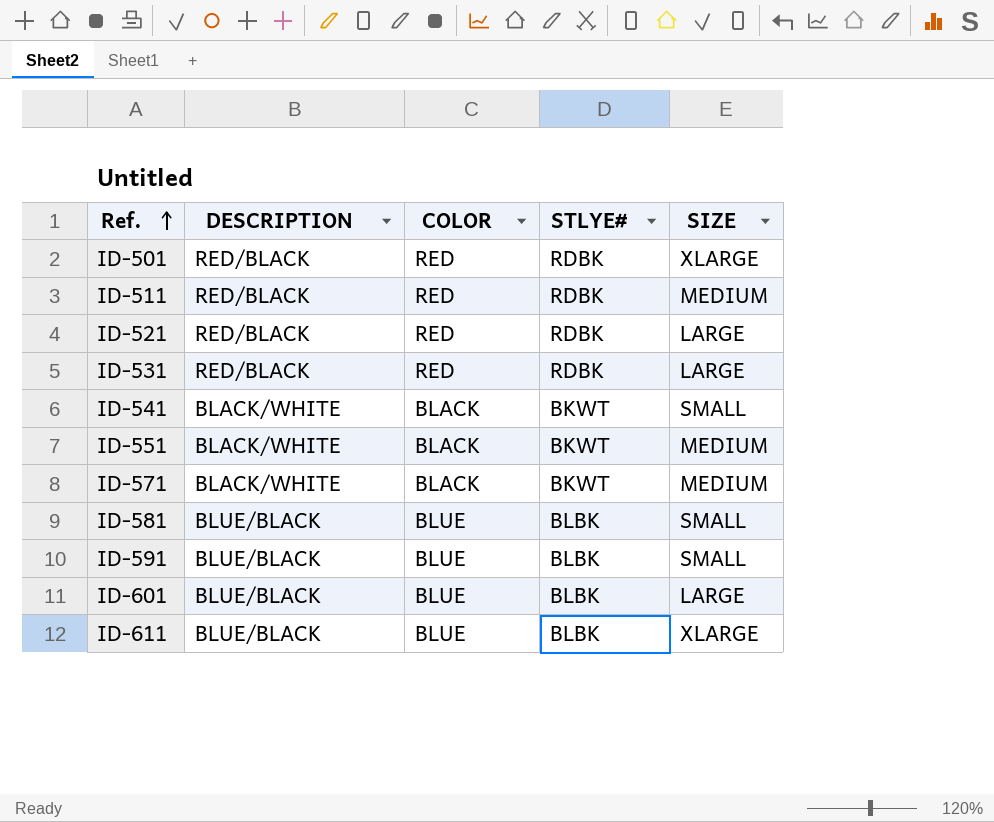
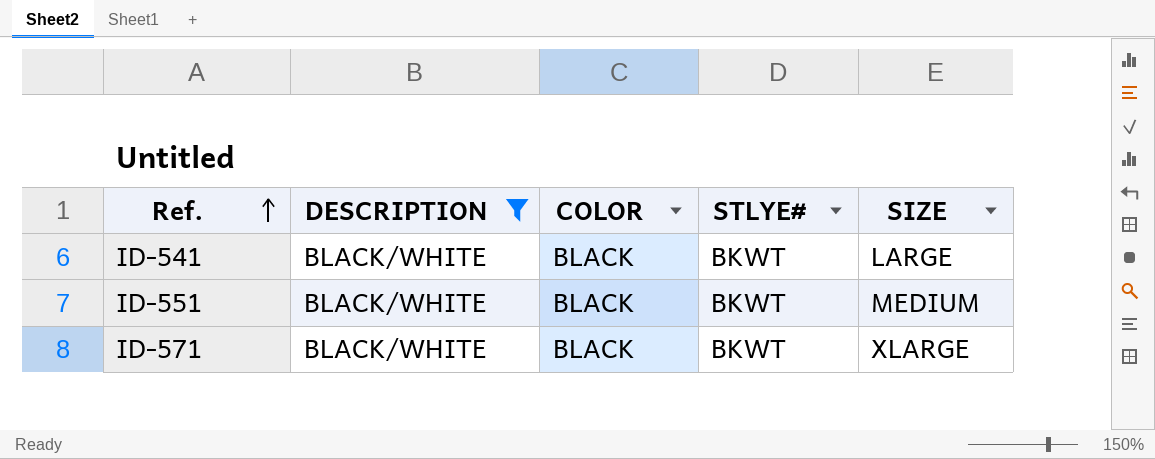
filter: none -> DESCRIPTION = BLACK/WHITE
ID-541 | SIZE: SMALL -> LARGE
ID-571 | SIZE: MEDIUM -> XLARGE

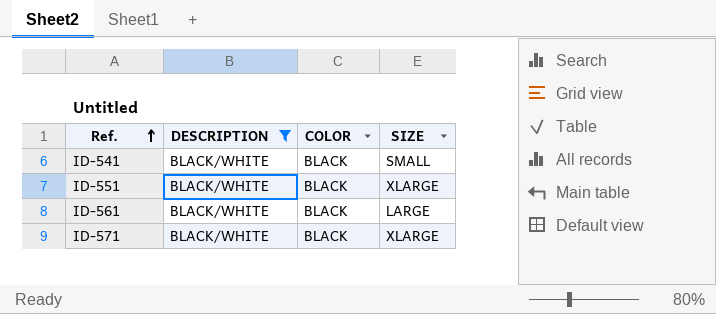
column STLYE# | position: 4 -> none
ID-541 | SIZE: LARGE -> SMALL
ID-551 | SIZE: MEDIUM -> XLARGE
row ID-561: none -> BLACK/WHITE | BLACK | LARGE

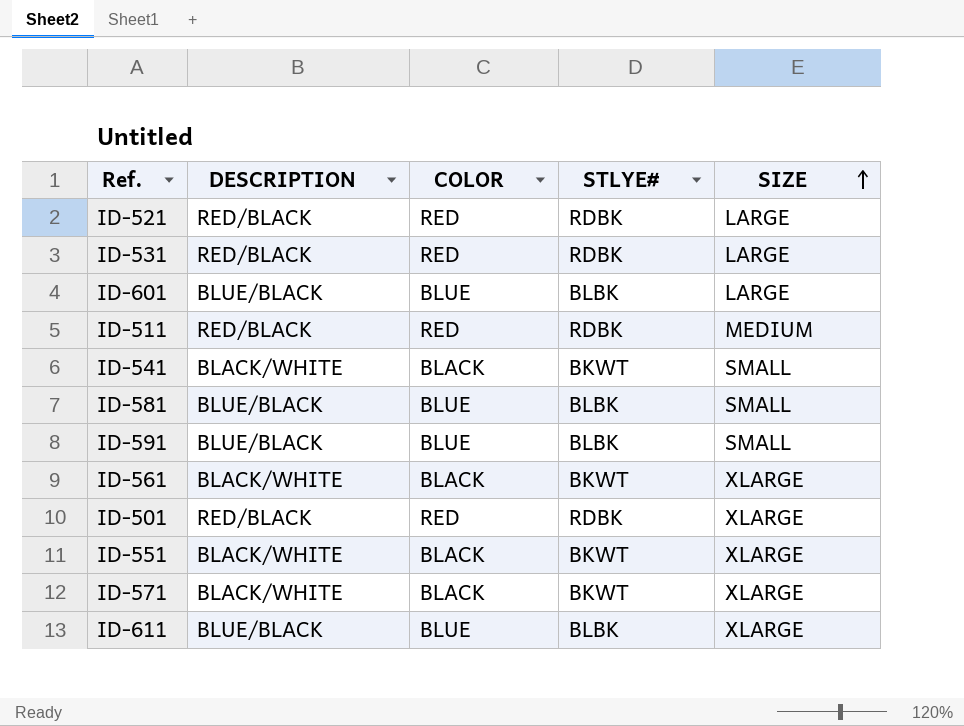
filter: DESCRIPTION = BLACK/WHITE -> none
row order: Ref. ascending -> SIZE ascending
column STLYE# | position: none -> 4
ID-561 | SIZE: LARGE -> XLARGE

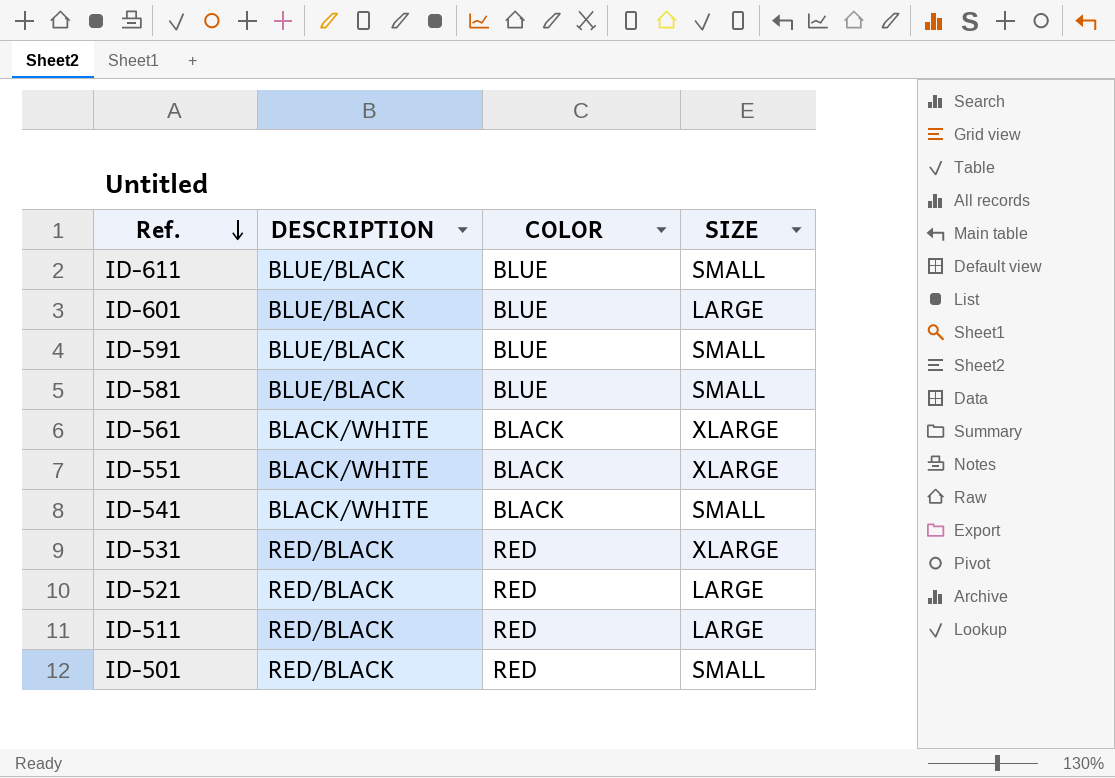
row order: SIZE ascending -> Ref. descending
column STLYE# | position: 4 -> none
row ID-571: BLACK/WHITE | BLACK | BKWT | XLARGE -> none
ID-611 | SIZE: XLARGE -> SMALL
ID-531 | SIZE: LARGE -> XLARGE
ID-511 | SIZE: MEDIUM -> LARGE
ID-501 | SIZE: XLARGE -> SMALL

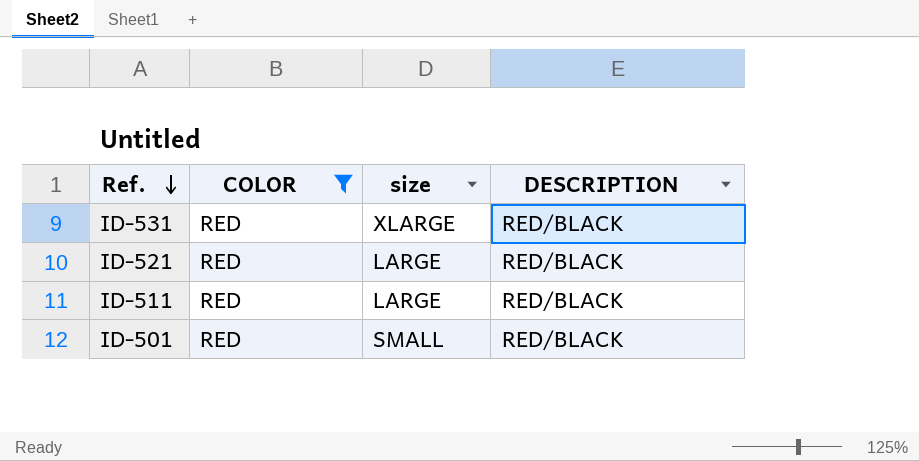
filter: none -> COLOR = RED
column name: SIZE -> size
column DESCRIPTION | position: 2 -> 4

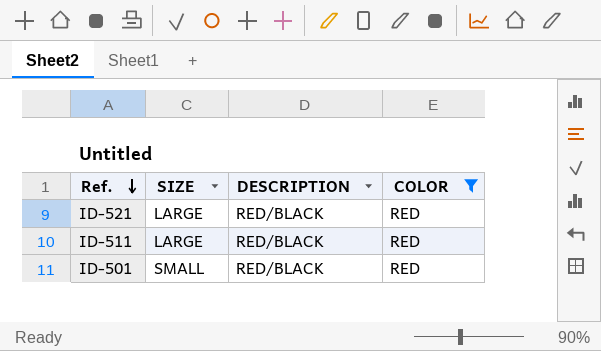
column name: size -> SIZE
column COLOR | position: 2 -> 4
row ID-531: RED | XLARGE | RED/BLACK -> none

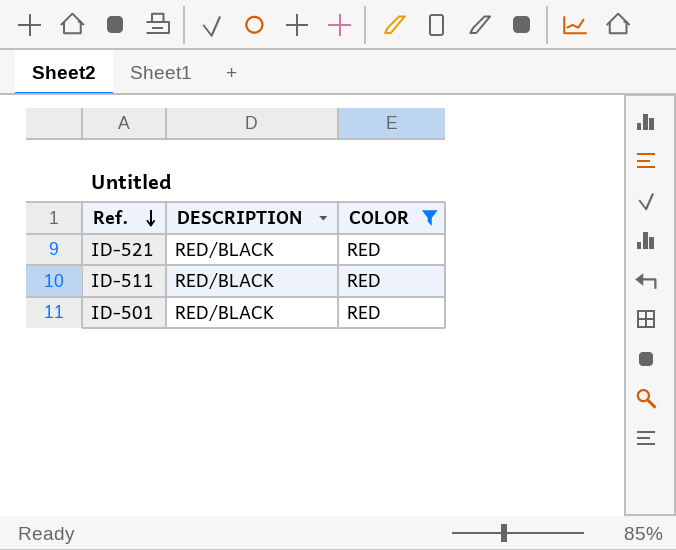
column SIZE | position: 2 -> none

